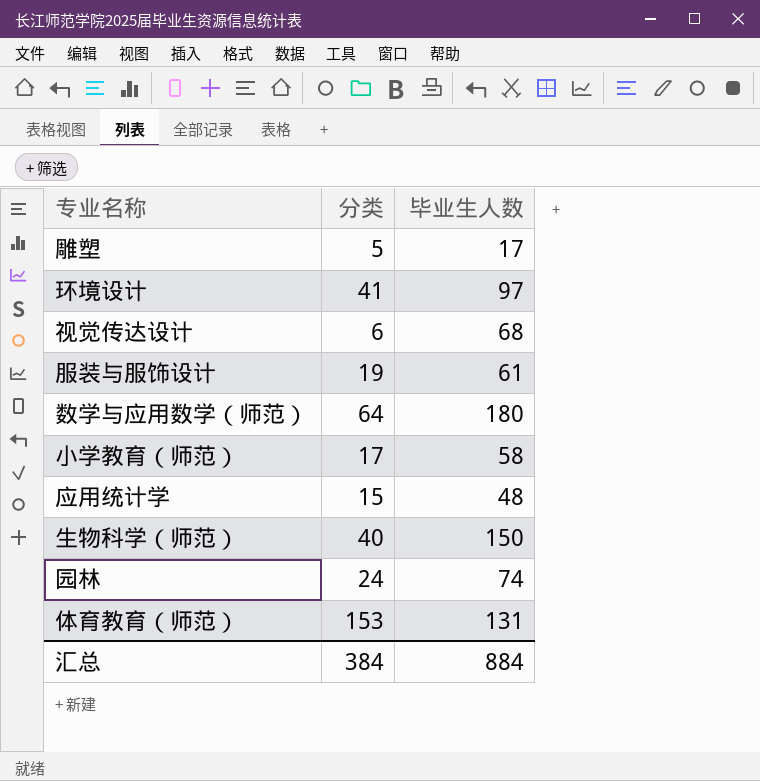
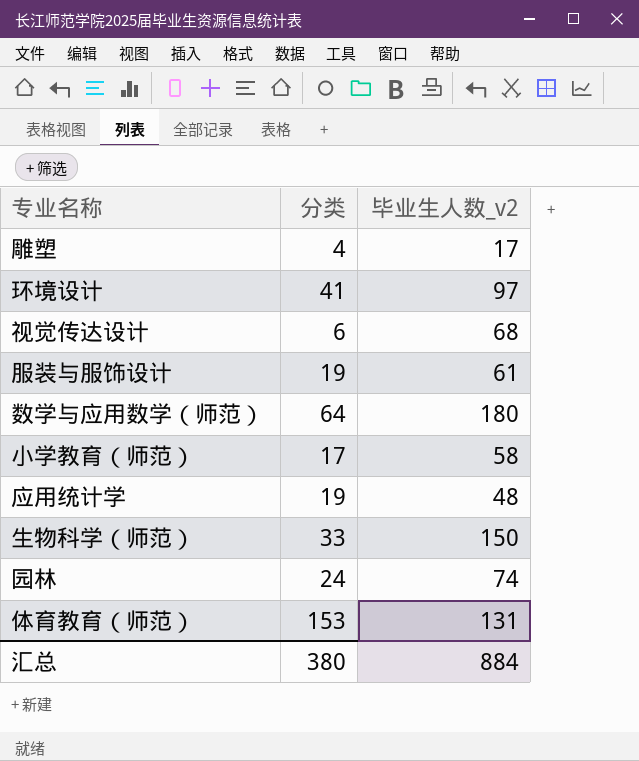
column name: 毕业生人数 -> 毕业生人数_v2
雕塑 | 分类: 5 -> 4
应用统计学 | 分类: 15 -> 19
生物科学（师范） | 分类: 40 -> 33
汇总 | 分类: 384 -> 380

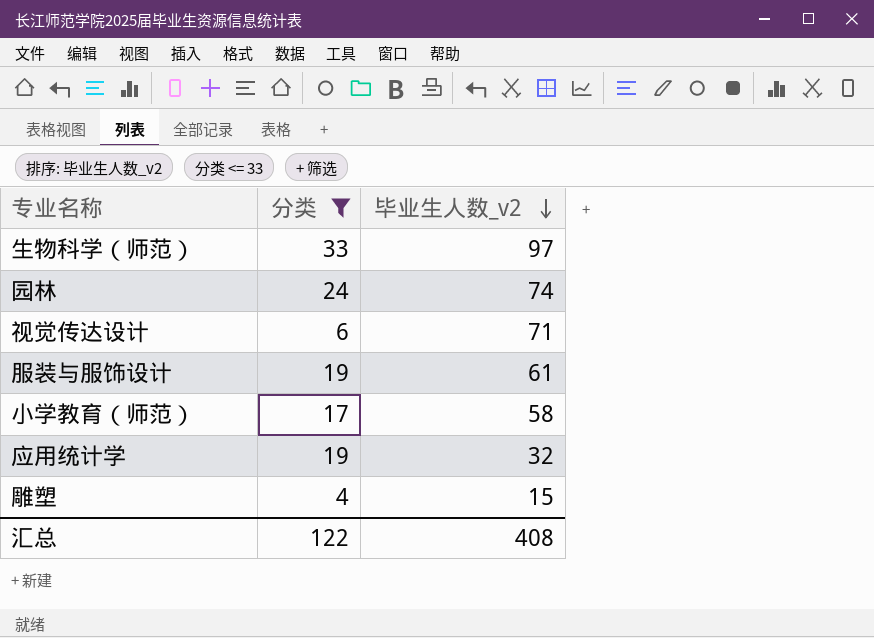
filter: none -> 分类 <= 33
row order: none -> 毕业生人数_v2 descending
生物科学（师范） | 毕业生人数_v2: 150 -> 97
视觉传达设计 | 毕业生人数_v2: 68 -> 71
应用统计学 | 毕业生人数_v2: 48 -> 32
雕塑 | 毕业生人数_v2: 17 -> 15
汇总 | 分类: 380 -> 122
汇总 | 毕业生人数_v2: 884 -> 408

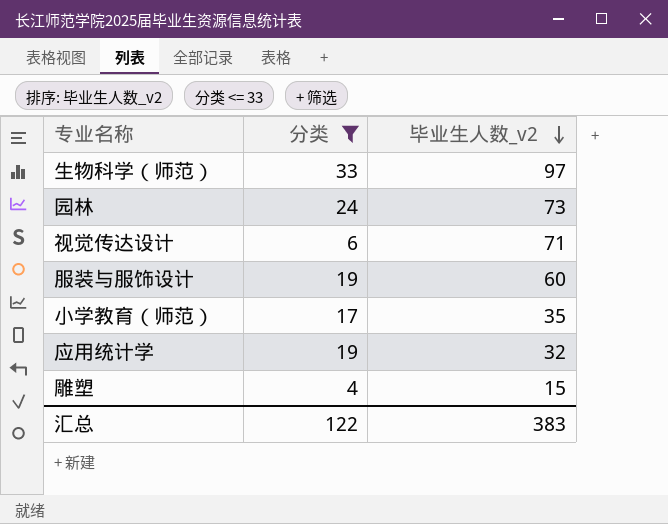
园林 | 毕业生人数_v2: 74 -> 73
服装与服饰设计 | 毕业生人数_v2: 61 -> 60
小学教育（师范） | 毕业生人数_v2: 58 -> 35
汇总 | 毕业生人数_v2: 408 -> 383

